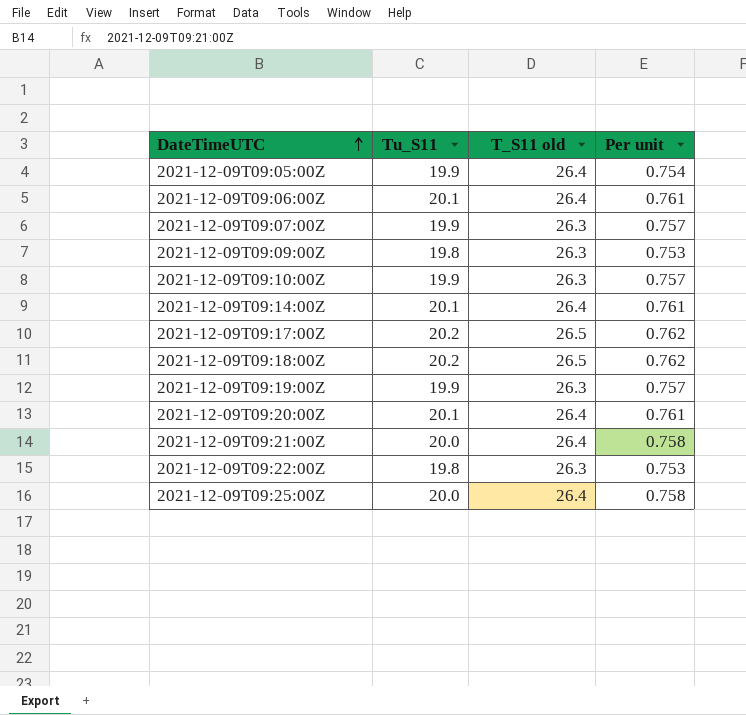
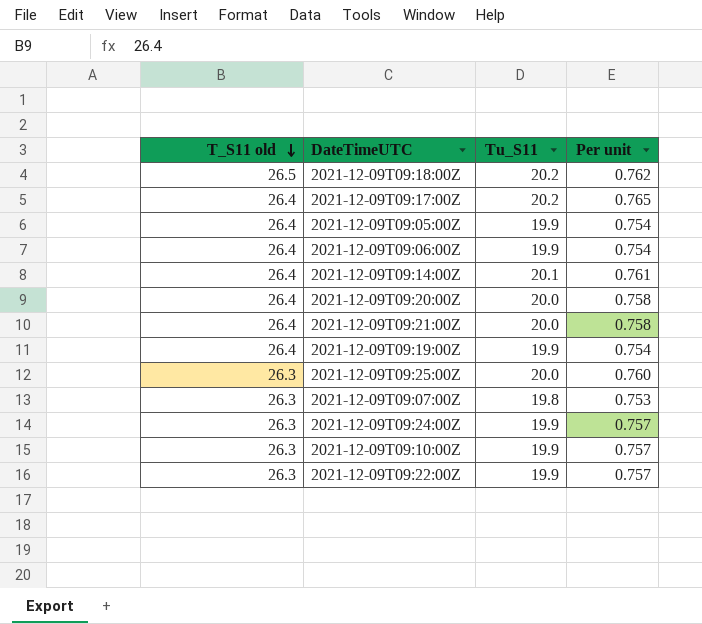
row order: DateTimeUTC ascending -> T_S11 old descending
column T_S11 old | position: 3 -> 1
row 2021-12-09T09:09:00Z: 19.8 | 26.3 | 0.753 -> none
2021-12-09T09:17:00Z | T_S11 old: 26.5 -> 26.4
2021-12-09T09:17:00Z | Per unit: 0.762 -> 0.765
2021-12-09T09:06:00Z | Tu_S11: 20.1 -> 19.9
2021-12-09T09:06:00Z | Per unit: 0.761 -> 0.754
2021-12-09T09:20:00Z | Tu_S11: 20.1 -> 20.0
2021-12-09T09:20:00Z | Per unit: 0.761 -> 0.758
2021-12-09T09:19:00Z | T_S11 old: 26.3 -> 26.4
2021-12-09T09:19:00Z | Per unit: 0.757 -> 0.754
2021-12-09T09:25:00Z | T_S11 old: 26.4 -> 26.3
2021-12-09T09:25:00Z | Per unit: 0.758 -> 0.760
2021-12-09T09:07:00Z | Tu_S11: 19.9 -> 19.8
2021-12-09T09:07:00Z | Per unit: 0.757 -> 0.753
row 2021-12-09T09:24:00Z: none -> 26.3 | 19.9 | 0.757
2021-12-09T09:22:00Z | Tu_S11: 19.8 -> 19.9
2021-12-09T09:22:00Z | Per unit: 0.753 -> 0.757

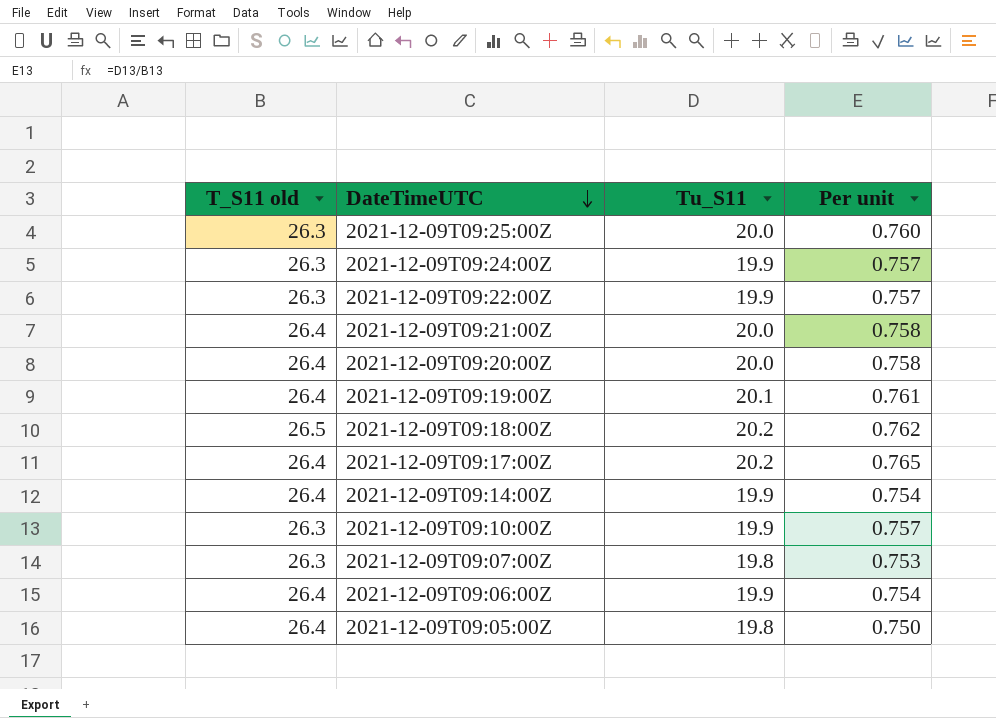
row order: T_S11 old descending -> DateTimeUTC descending
2021-12-09T09:19:00Z | Tu_S11: 19.9 -> 20.1
2021-12-09T09:19:00Z | Per unit: 0.754 -> 0.761
2021-12-09T09:14:00Z | Tu_S11: 20.1 -> 19.9
2021-12-09T09:14:00Z | Per unit: 0.761 -> 0.754
2021-12-09T09:05:00Z | Tu_S11: 19.9 -> 19.8
2021-12-09T09:05:00Z | Per unit: 0.754 -> 0.750

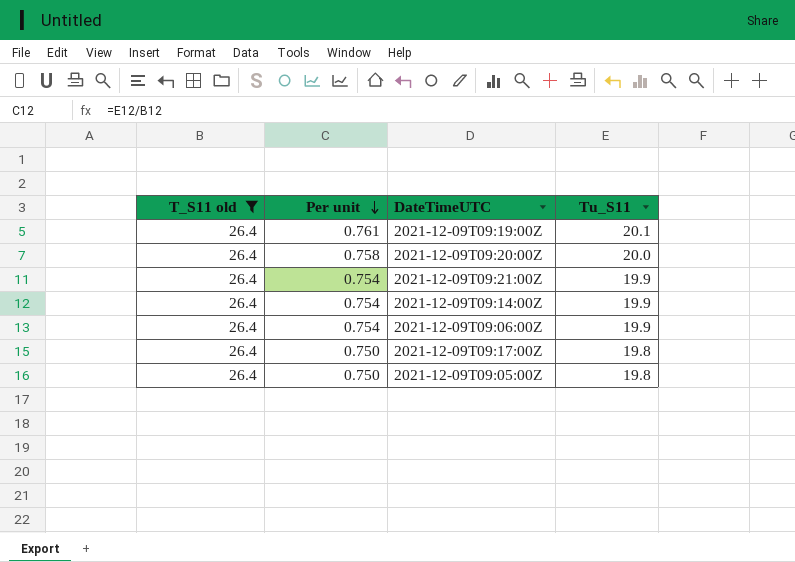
filter: none -> T_S11 old = 26.4
row order: DateTimeUTC descending -> Per unit descending
column Per unit | position: 4 -> 2
2021-12-09T09:21:00Z | Per unit: 0.758 -> 0.754
2021-12-09T09:21:00Z | Tu_S11: 20.0 -> 19.9
2021-12-09T09:17:00Z | Per unit: 0.765 -> 0.750
2021-12-09T09:17:00Z | Tu_S11: 20.2 -> 19.8

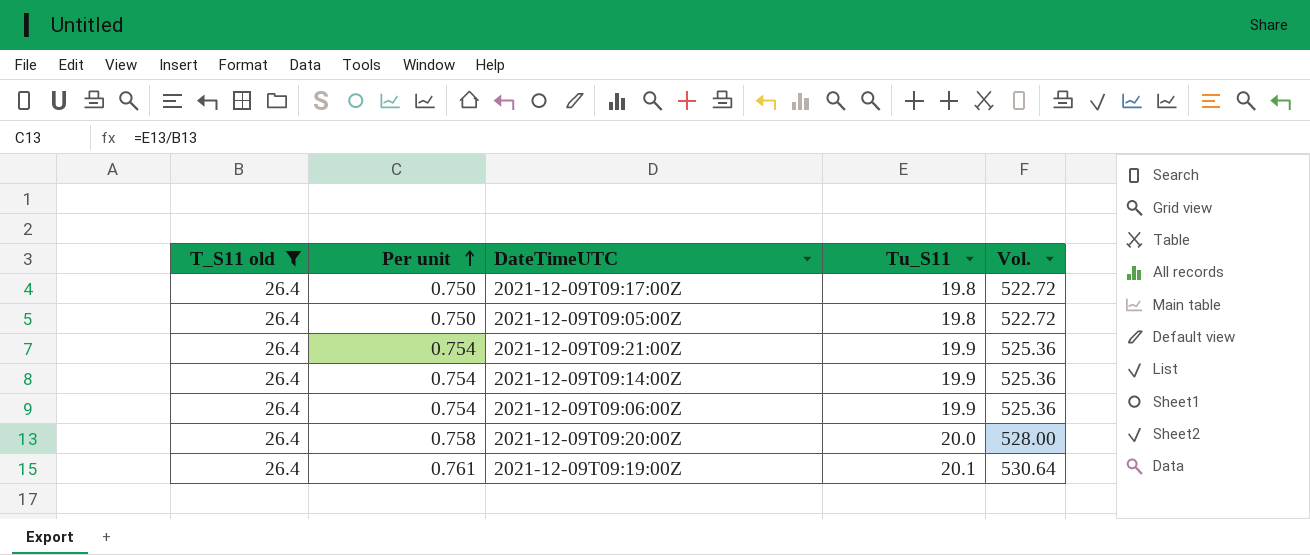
row order: Per unit descending -> Per unit ascending
column Vol. | formula: none -> [T_S11 old] * [Tu_S11]

